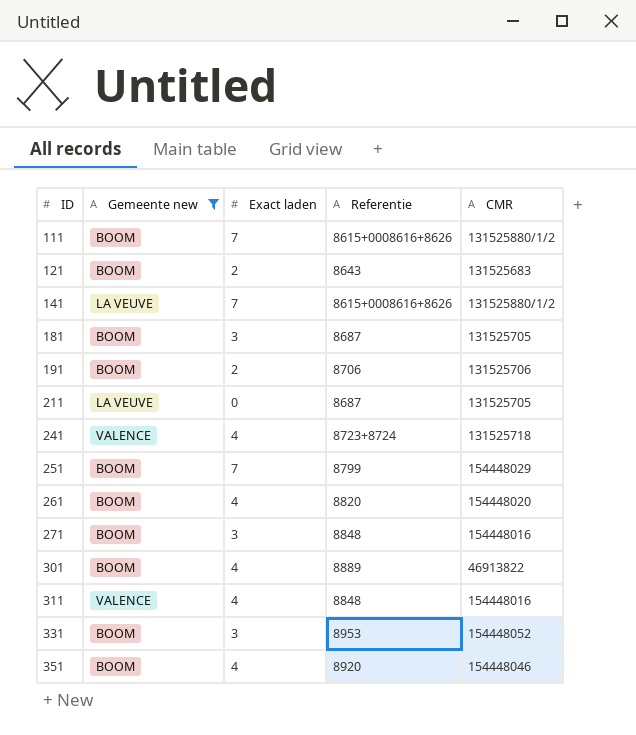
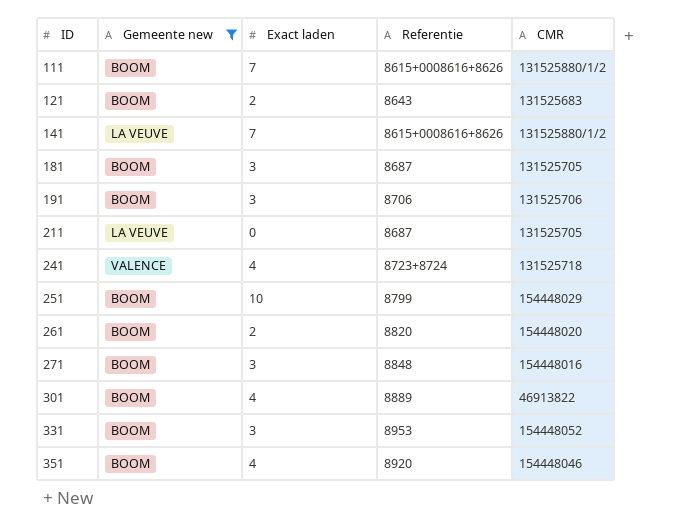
row 311: VALENCE | 4 | 8848 | 154448016 -> none
191 | Exact laden: 2 -> 3
251 | Exact laden: 7 -> 10
261 | Exact laden: 4 -> 2

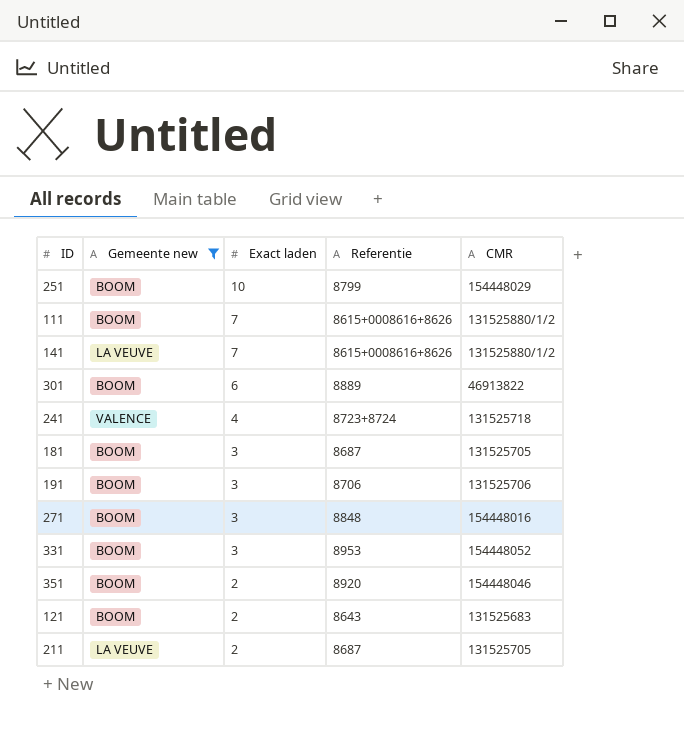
row order: ID ascending -> Exact laden descending
row 261: BOOM | 2 | 8820 | 154448020 -> none
301 | Exact laden: 4 -> 6
351 | Exact laden: 4 -> 2
211 | Exact laden: 0 -> 2

